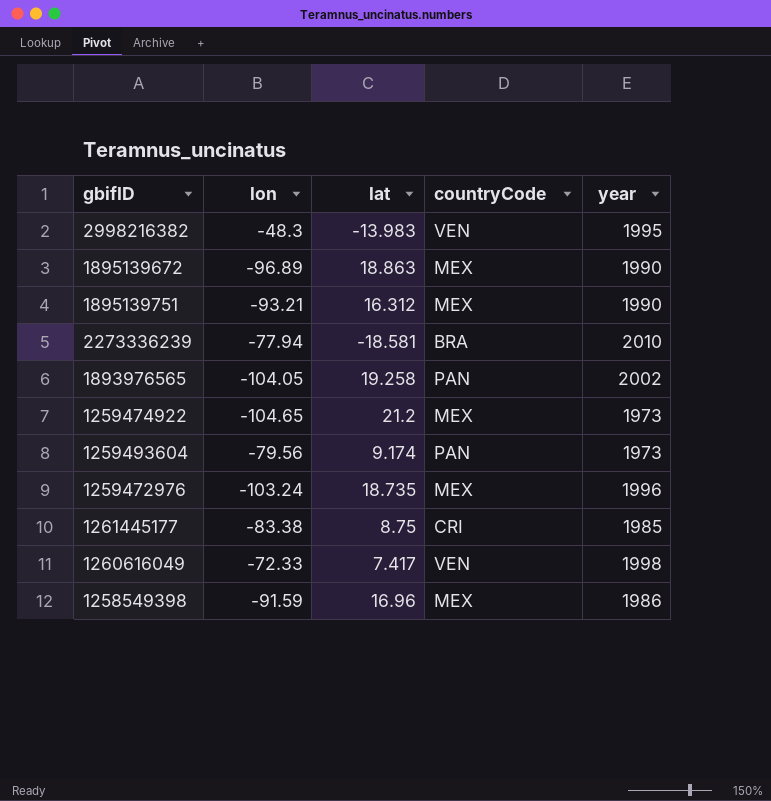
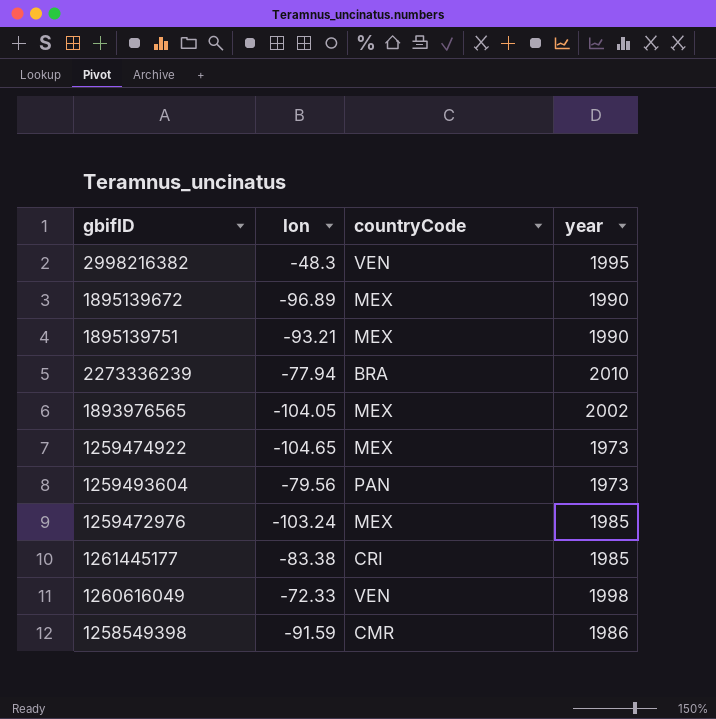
column lat | position: 3 -> none
1893976565 | countryCode: PAN -> MEX
1259472976 | year: 1996 -> 1985
1258549398 | countryCode: MEX -> CMR

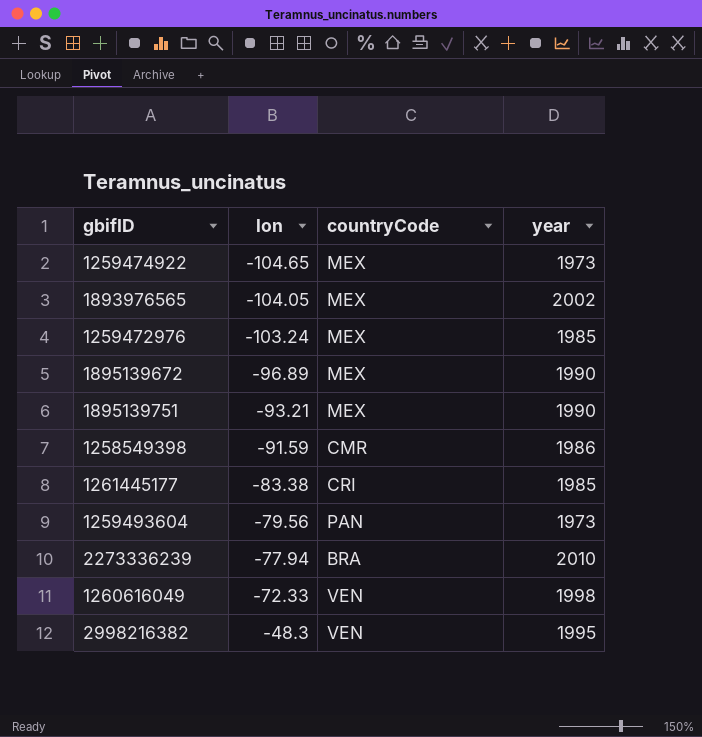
row order: none -> lon ascending

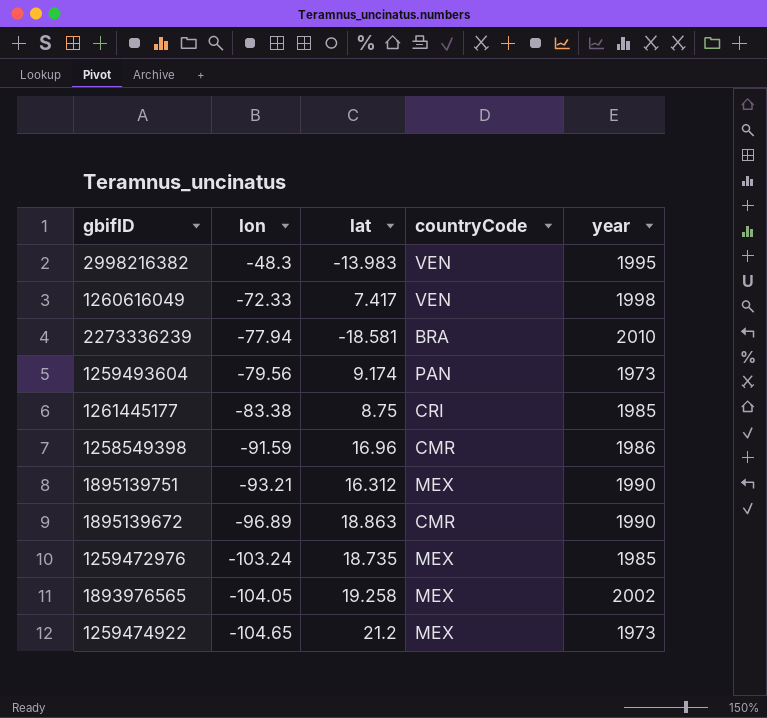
row order: lon ascending -> lon descending
column lat | position: none -> 3
1895139672 | countryCode: MEX -> CMR

